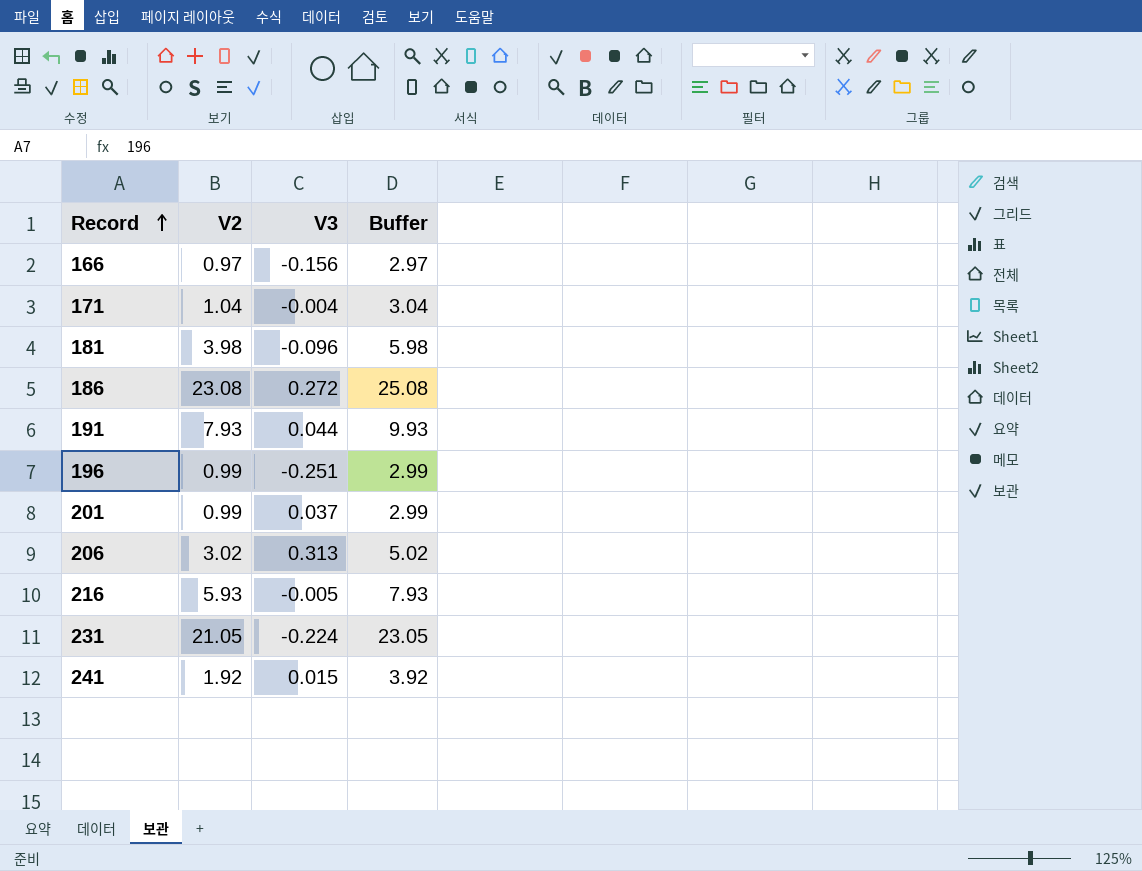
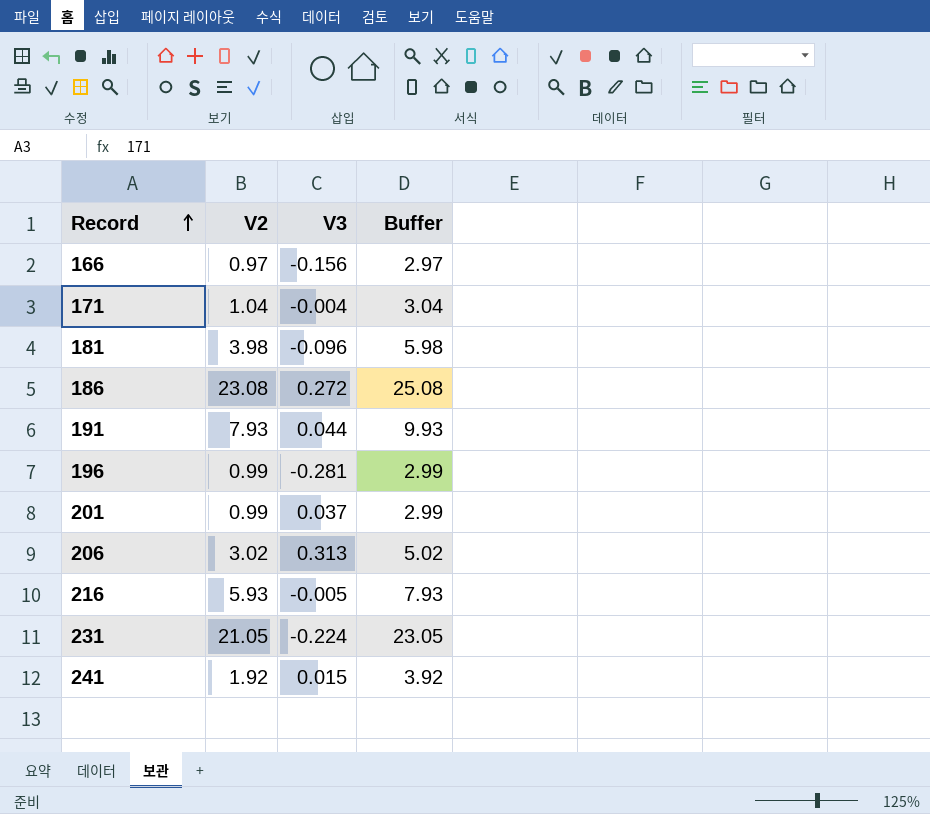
196 | V3: -0.251 -> -0.281

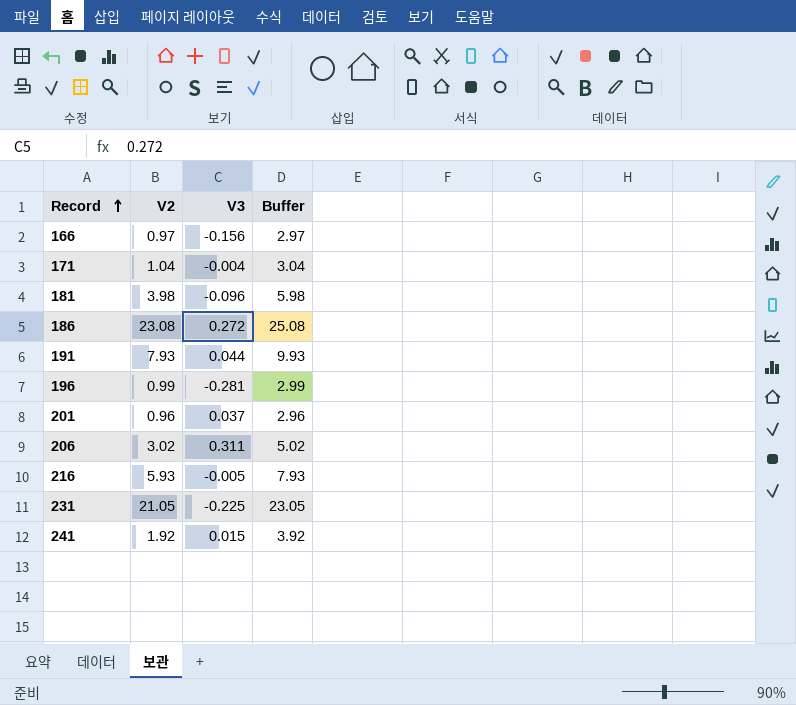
201 | V2: 0.99 -> 0.96
201 | Buffer: 2.99 -> 2.96
206 | V3: 0.313 -> 0.311
231 | V3: -0.224 -> -0.225

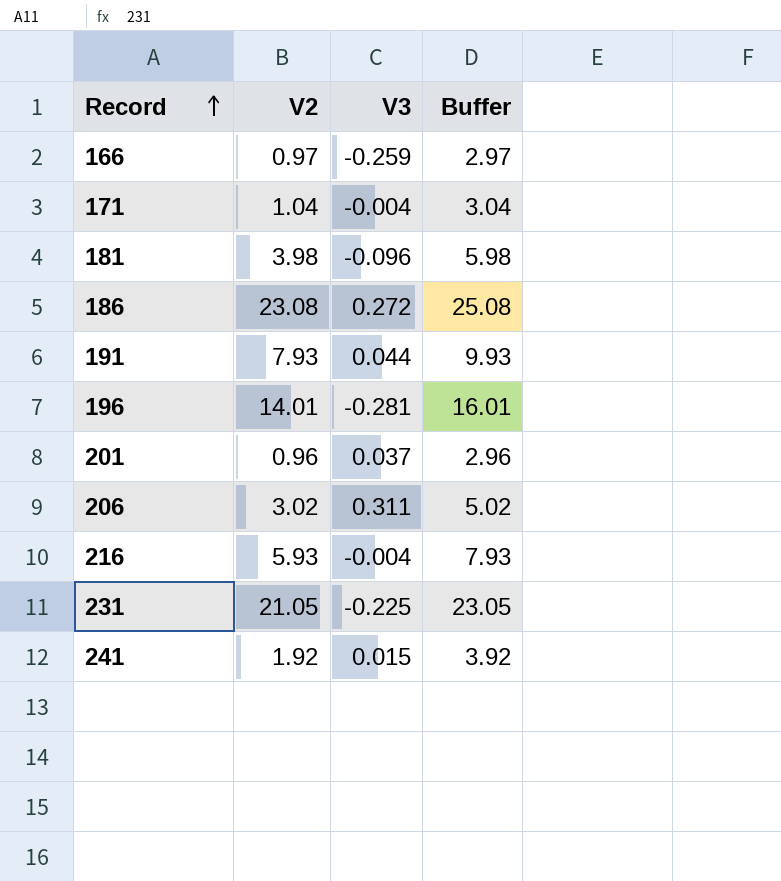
166 | V3: -0.156 -> -0.259
196 | V2: 0.99 -> 14.01
196 | Buffer: 2.99 -> 16.01
216 | V3: -0.005 -> -0.004

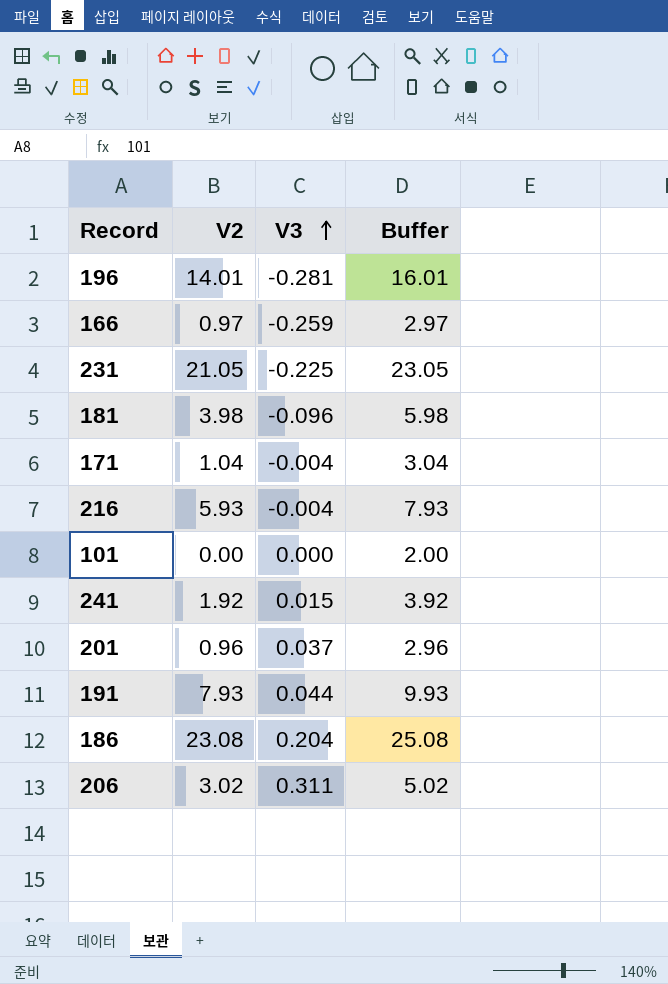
row order: Record ascending -> V3 ascending
row 101: none -> 0.00 | 0.000 | 2.00
186 | V3: 0.272 -> 0.204

